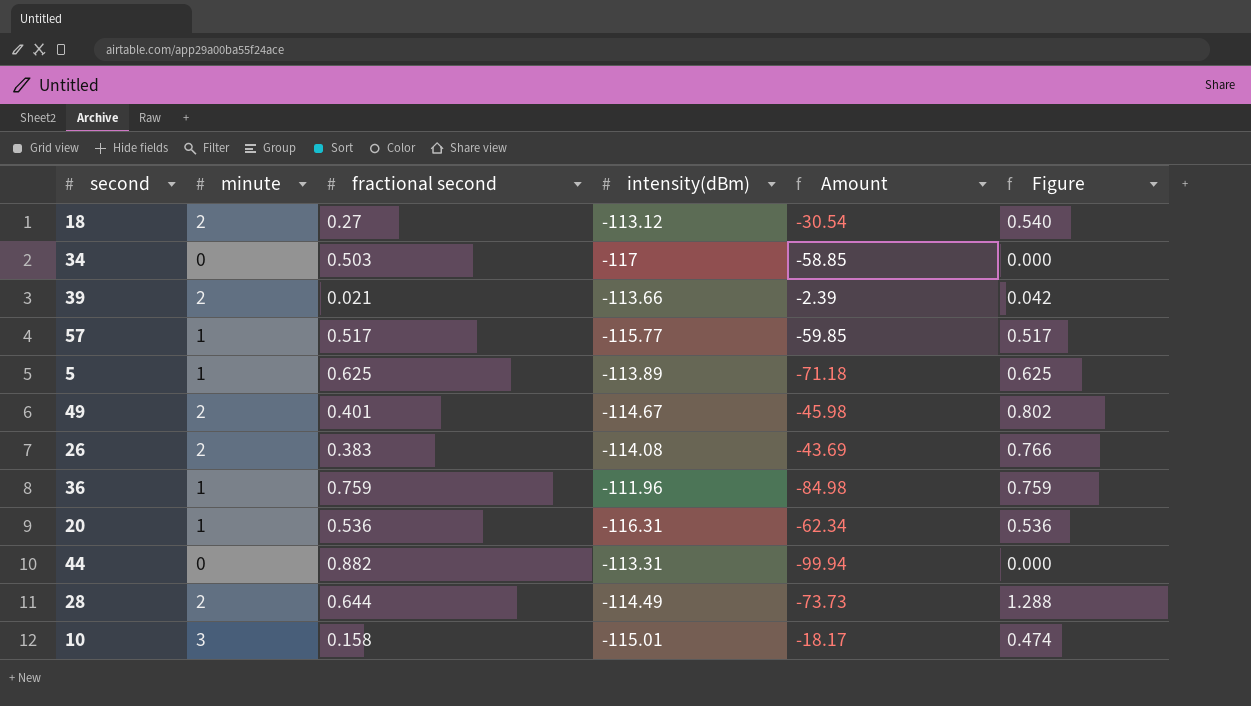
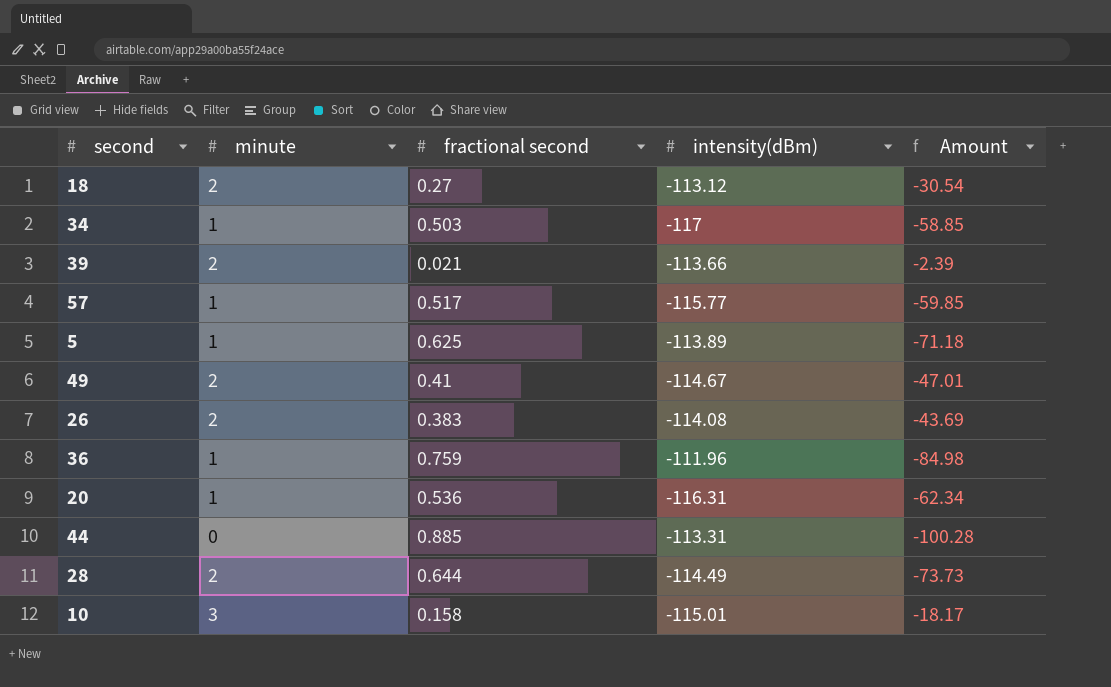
column Figure | formula: [minute] * [fractional second] -> none
34 | minute: 0 -> 1
49 | fractional second: 0.401 -> 0.41
49 | Amount: -45.98 -> -47.01
44 | fractional second: 0.882 -> 0.885
44 | Amount: -99.94 -> -100.28

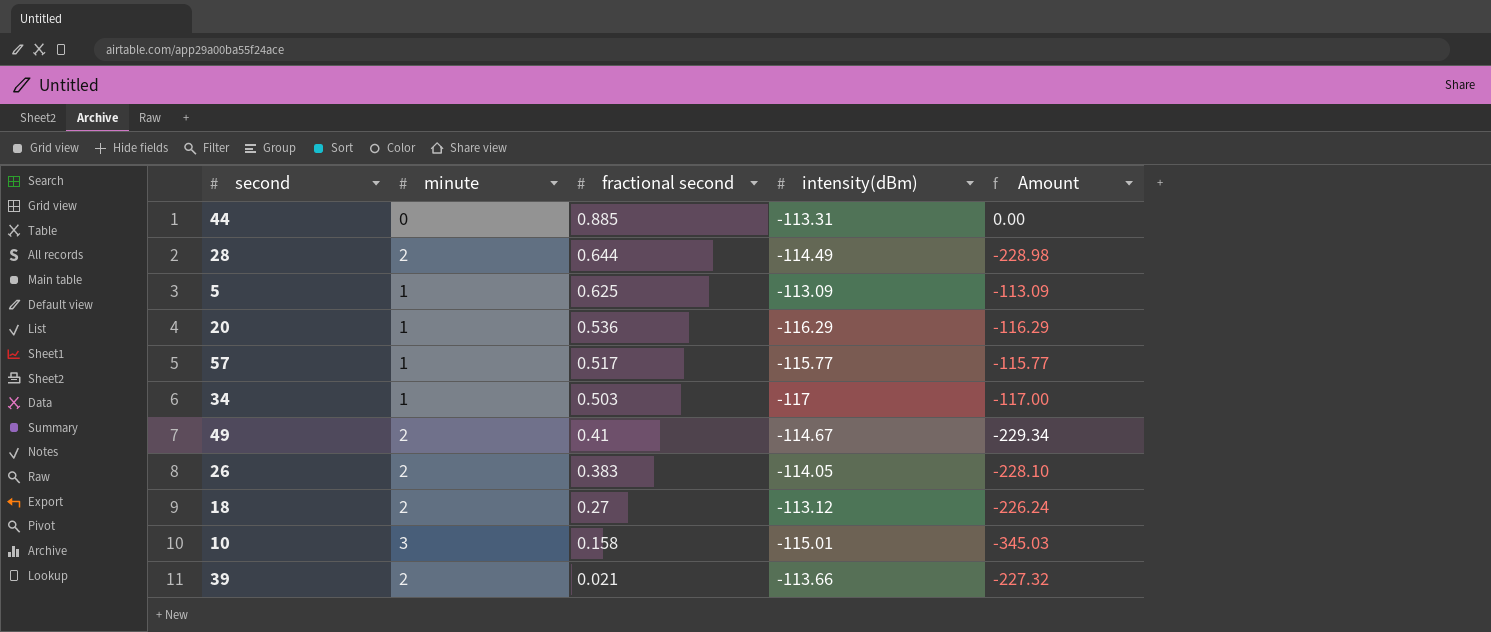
row order: none -> fractional second descending
column Amount | formula: [fractional second] * [intensity(dBm)] -> [minute] * [intensity(dBm)]
row 36: 1 | 0.759 | -111.96 | -84.98 -> none
5 | intensity(dBm): -113.89 -> -113.09
20 | intensity(dBm): -116.31 -> -116.29
26 | intensity(dBm): -114.08 -> -114.05

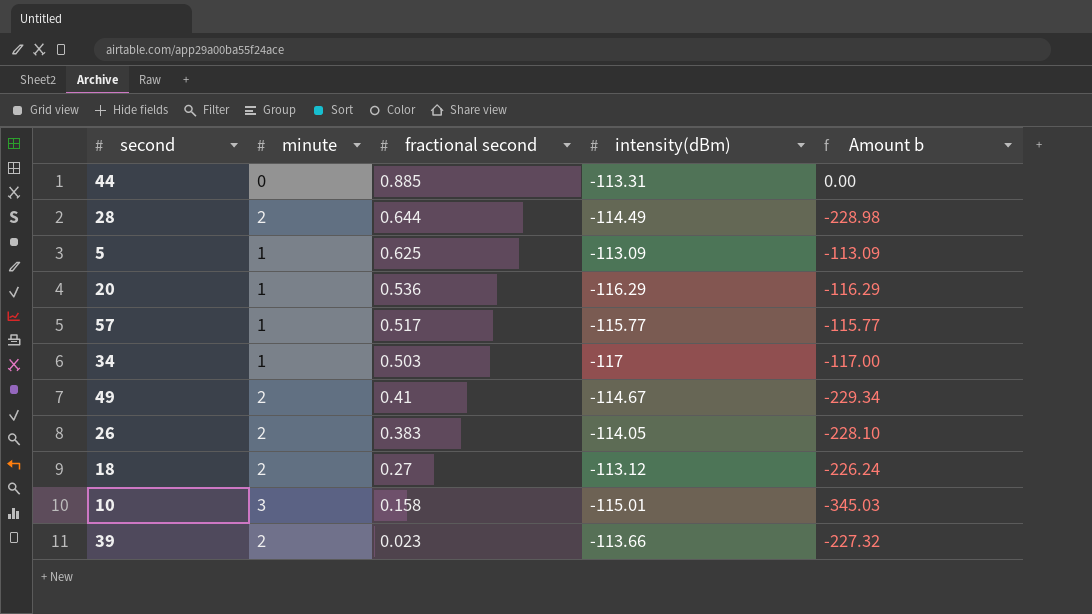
column name: Amount -> Amount b
39 | fractional second: 0.021 -> 0.023

